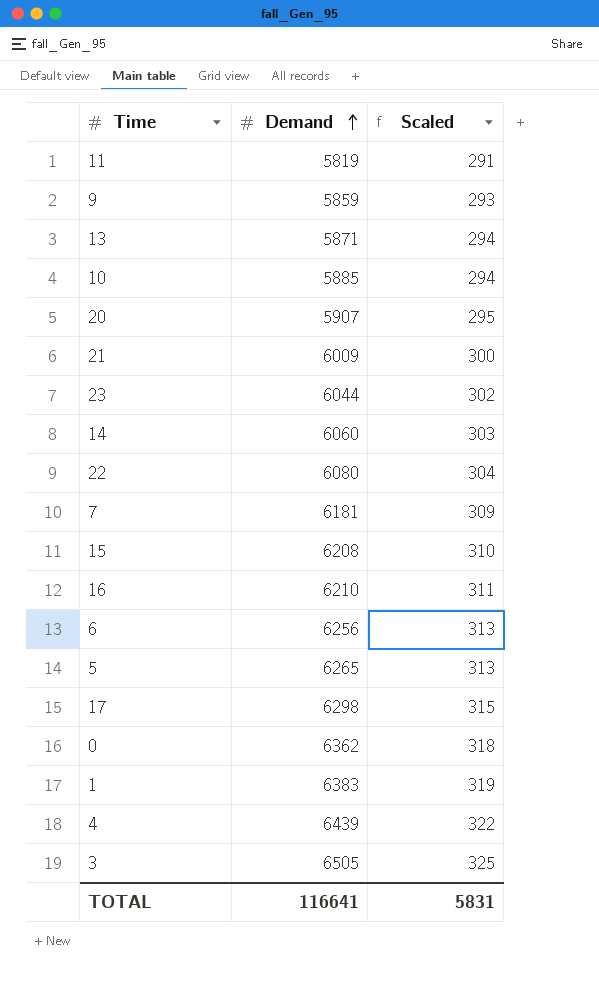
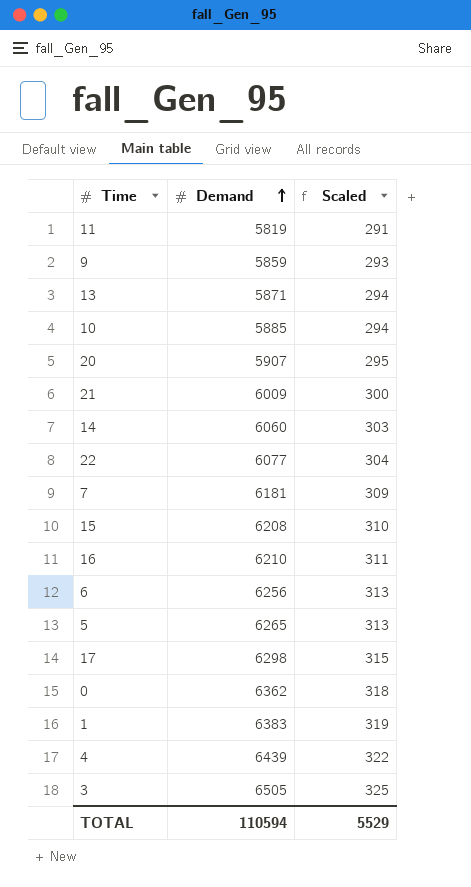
row 23: 6044 | 302 -> none
22 | Demand: 6080 -> 6077
TOTAL | Demand: 116641 -> 110594
TOTAL | Scaled: 5831 -> 5529

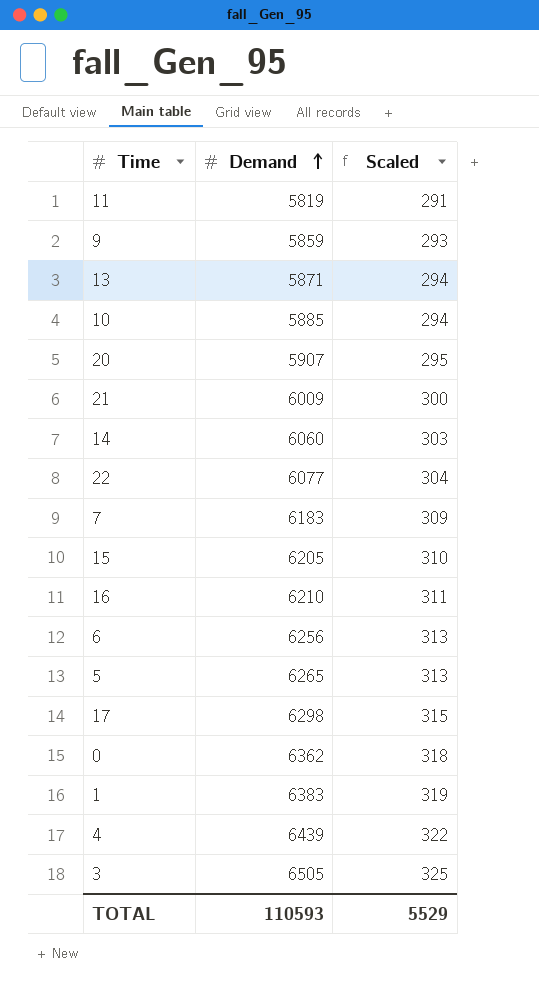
7 | Demand: 6181 -> 6183
15 | Demand: 6208 -> 6205
TOTAL | Demand: 110594 -> 110593

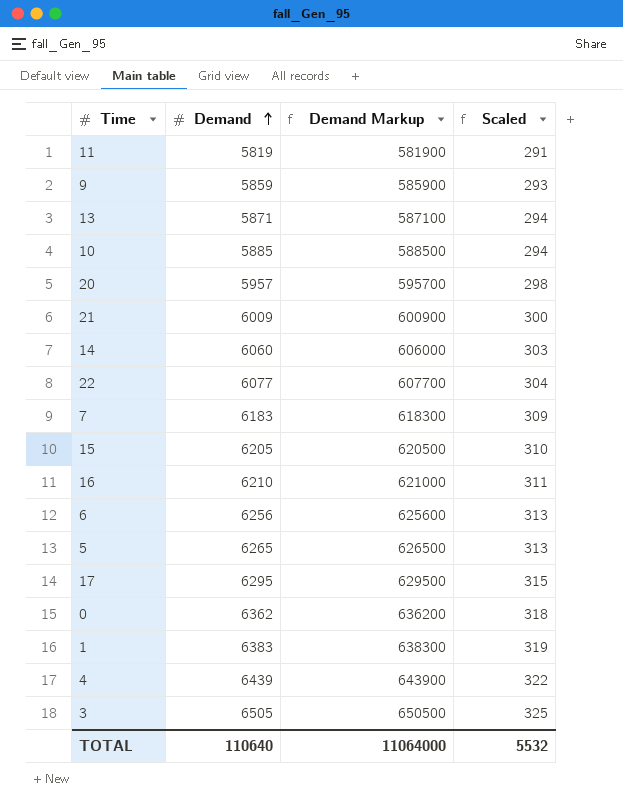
column Demand Markup | formula: none -> [Demand] * 100
20 | Demand: 5907 -> 5957
20 | Scaled: 295 -> 298
17 | Demand: 6298 -> 6295
TOTAL | Demand: 110593 -> 110640
TOTAL | Scaled: 5529 -> 5532

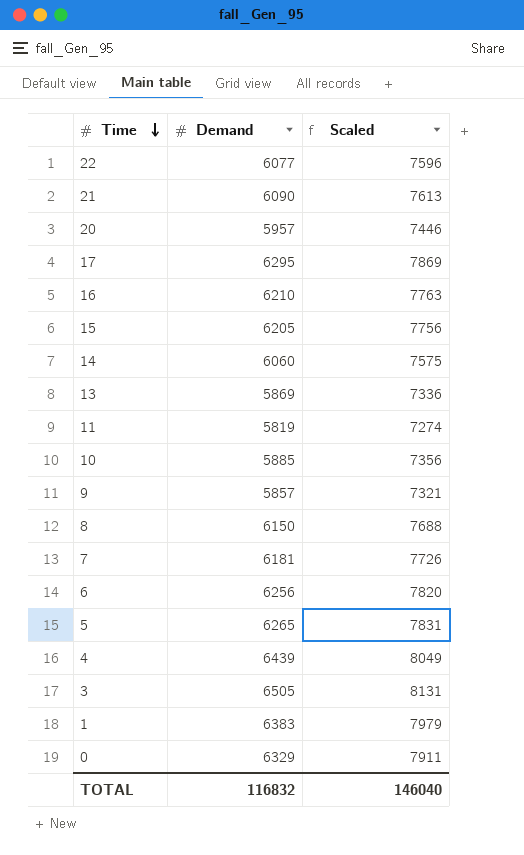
row order: Demand ascending -> Time descending
column Demand Markup | formula: [Demand] * 100 -> none
column Scaled | formula: [Demand] * 0.05 -> [Demand] * 1.25
21 | Demand: 6009 -> 6090
13 | Demand: 5871 -> 5869
9 | Demand: 5859 -> 5857
row 8: none -> 6150 | 7688
7 | Demand: 6183 -> 6181
0 | Demand: 6362 -> 6329
TOTAL | Demand: 110640 -> 116832
TOTAL | Scaled: 5532 -> 146040

